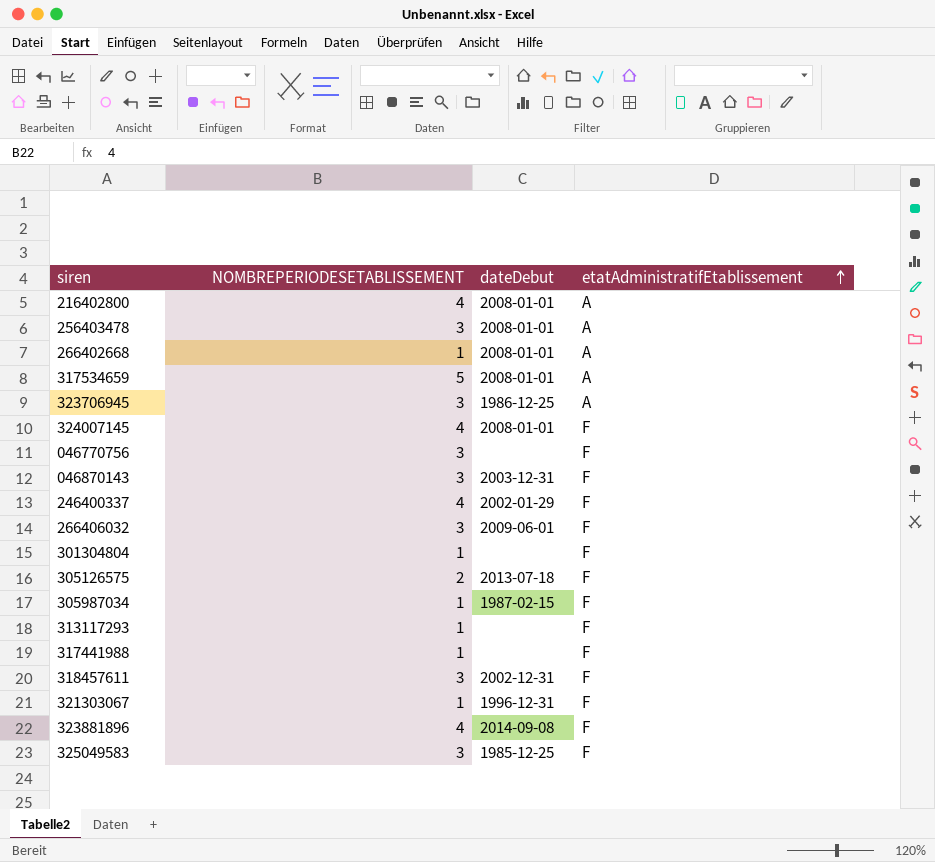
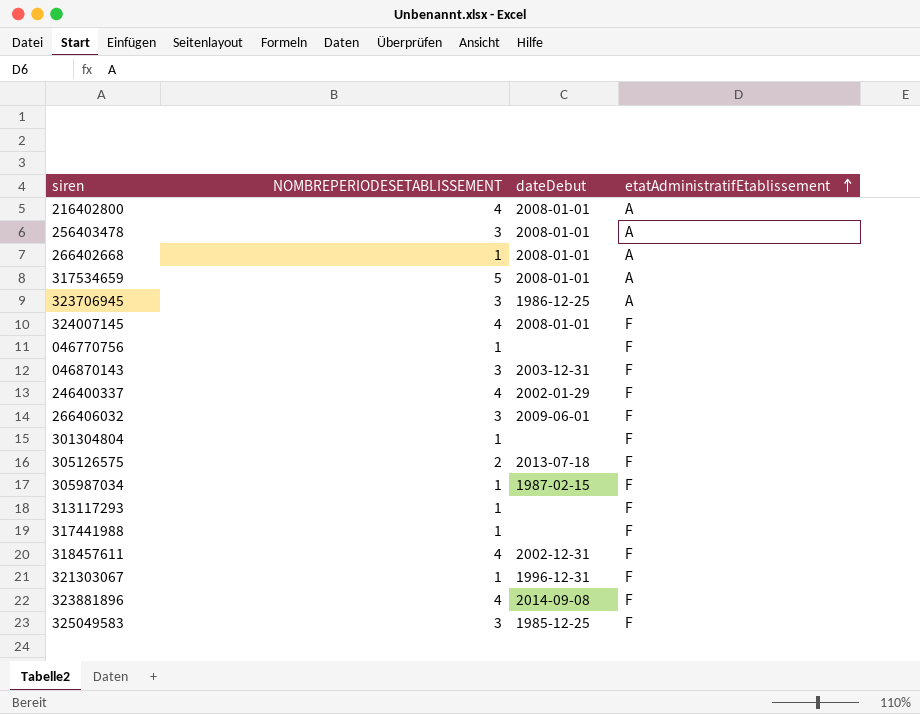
046770756 | NOMBREPERIODESETABLISSEMENT: 3 -> 1
318457611 | NOMBREPERIODESETABLISSEMENT: 3 -> 4

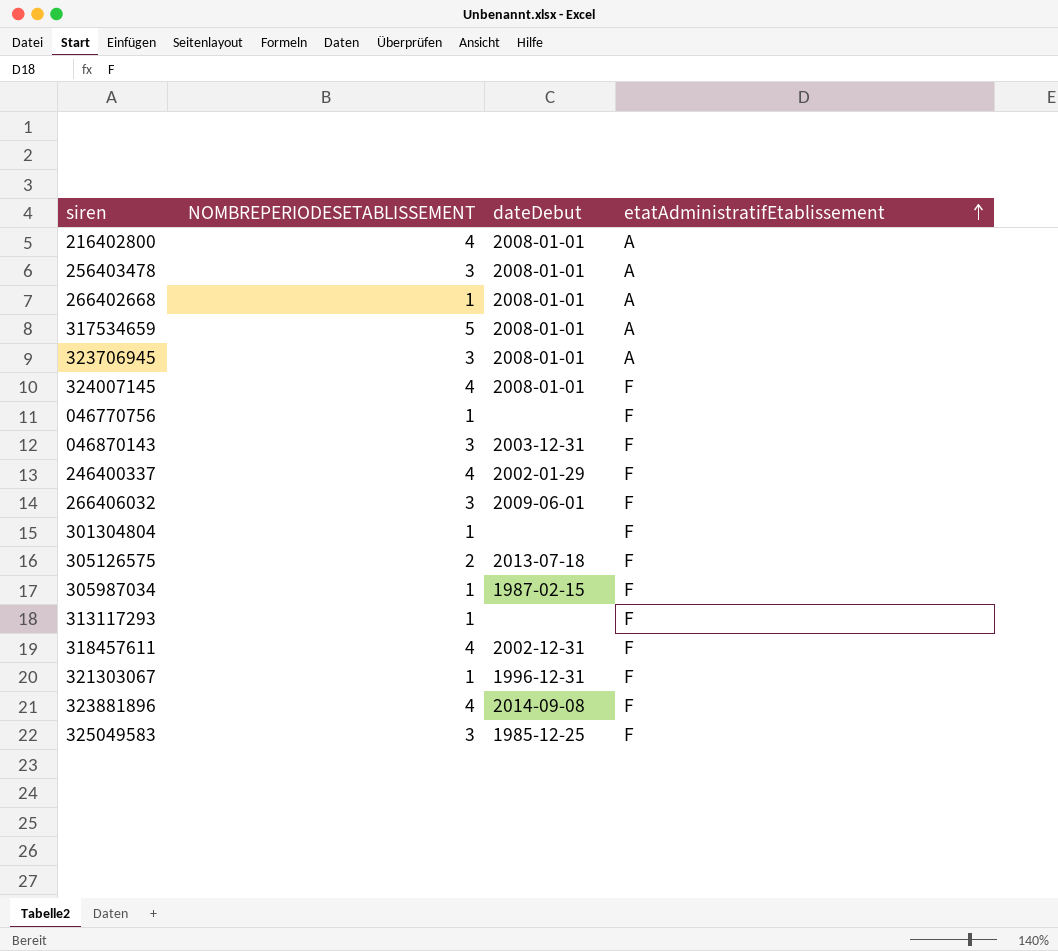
row 317441988: 1 | none | F -> none
323706945 | dateDebut: 1986-12-25 -> 2008-01-01

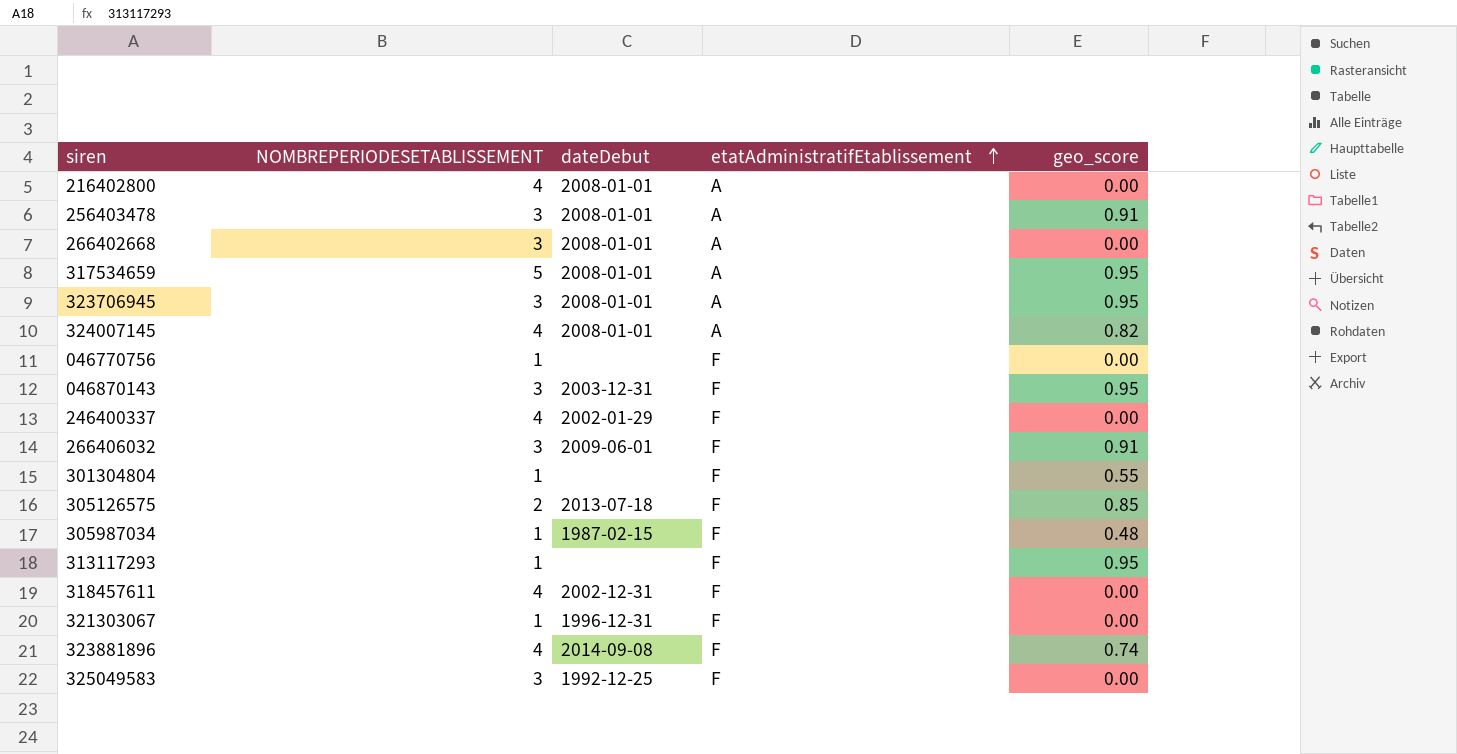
column geo_score | position: none -> 5
266402668 | NOMBREPERIODESETABLISSEMENT: 1 -> 3
324007145 | etatAdministratifEtablissement: F -> A
325049583 | dateDebut: 1985-12-25 -> 1992-12-25

